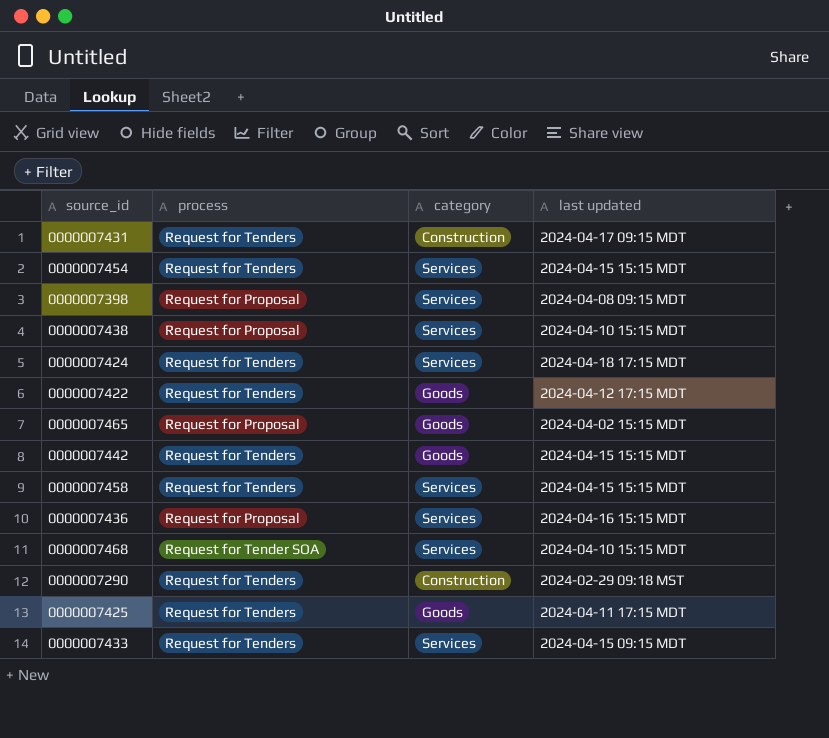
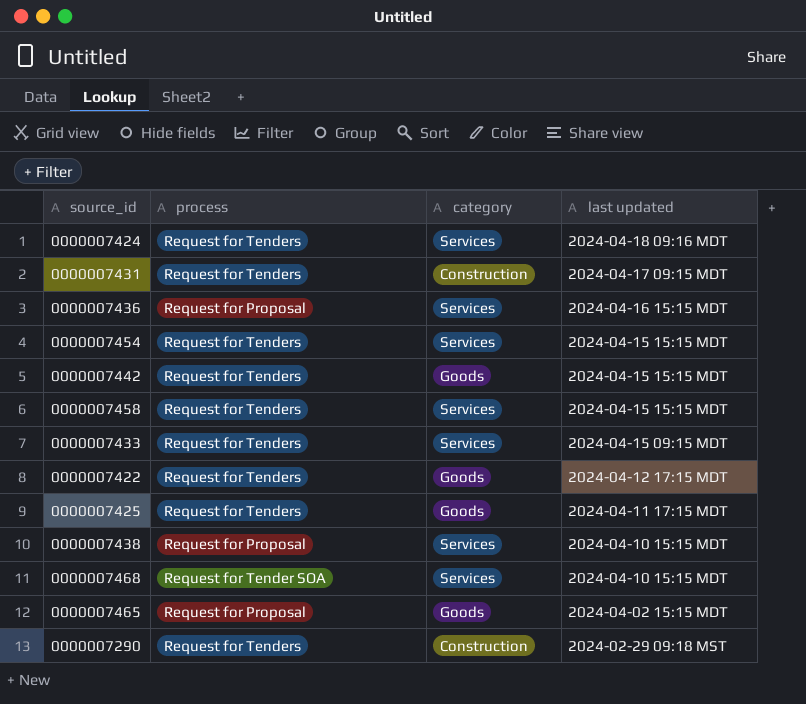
row order: none -> last updated descending
row 0000007398: Request for Proposal | Services | 2024-04-08 09:15 MDT -> none
0000007424 | last updated: 2024-04-18 17:15 MDT -> 2024-04-18 09:16 MDT

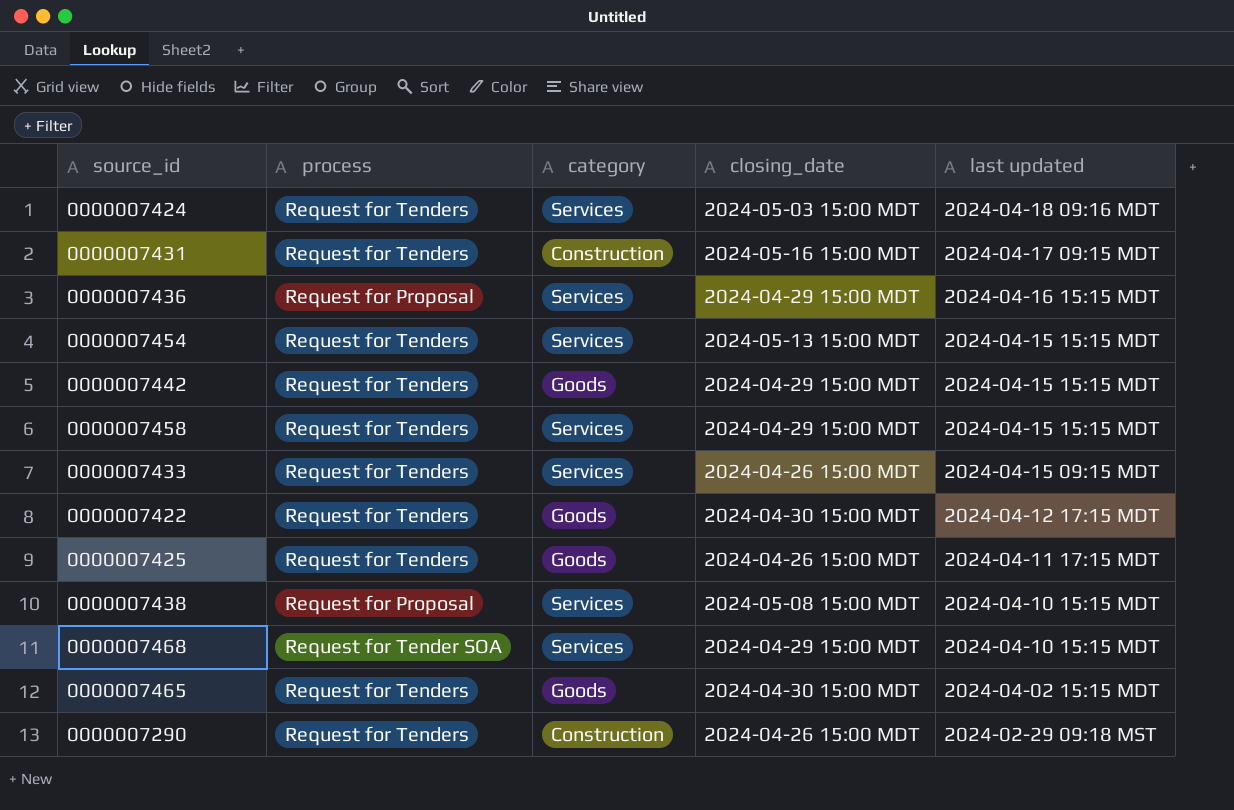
column closing_date | position: none -> 4
0000007465 | process: Request for Proposal -> Request for Tenders

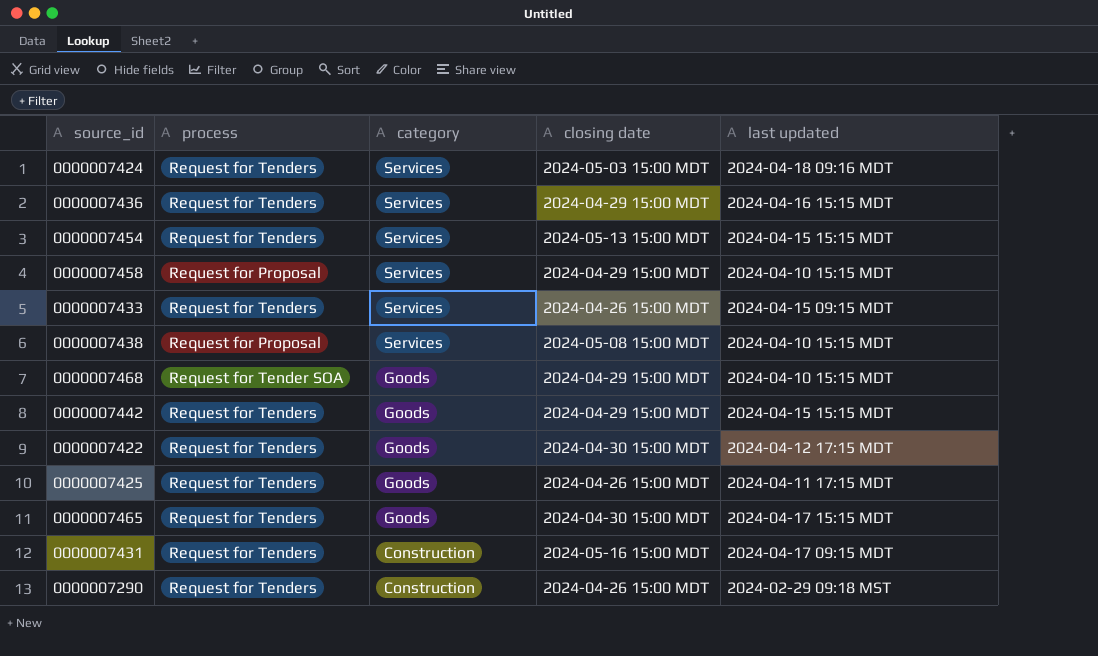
row order: last updated descending -> category descending
column name: closing_date -> closing date
0000007436 | process: Request for Proposal -> Request for Tenders
0000007458 | process: Request for Tenders -> Request for Proposal
0000007458 | last updated: 2024-04-15 15:15 MDT -> 2024-04-10 15:15 MDT
0000007468 | category: Services -> Goods
0000007465 | last updated: 2024-04-02 15:15 MDT -> 2024-04-17 15:15 MDT

